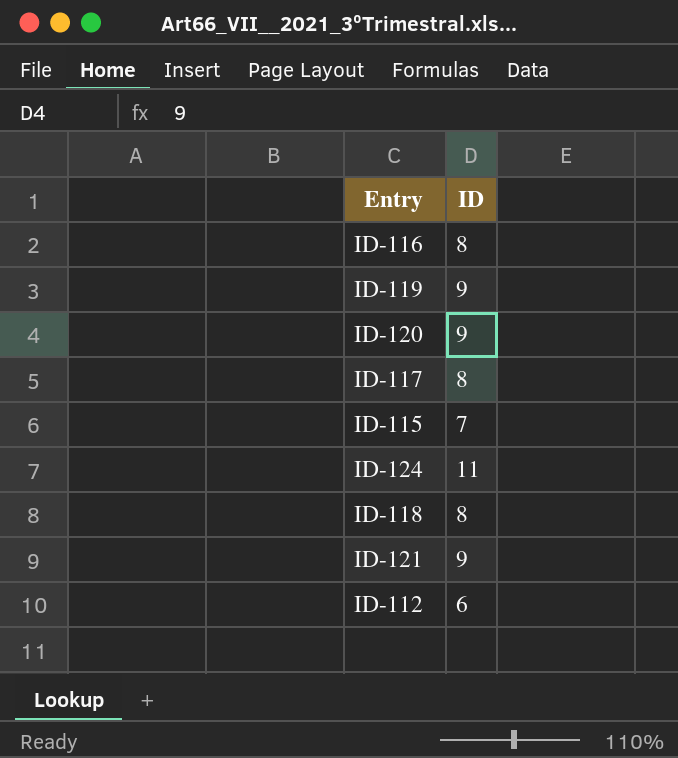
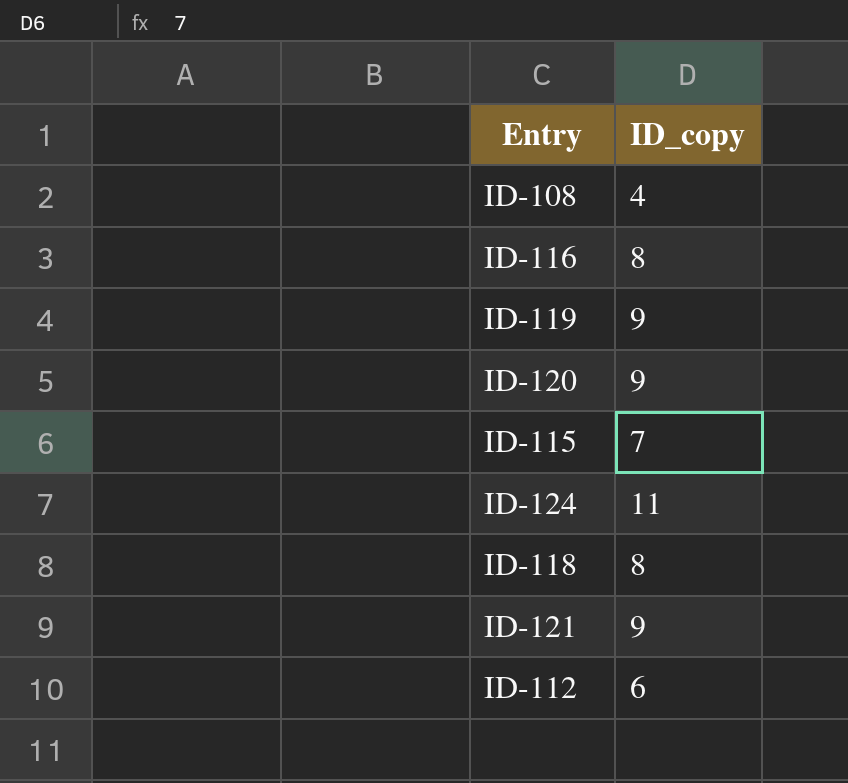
column name: ID -> ID_copy
row ID-117: 8 -> none
row ID-108: none -> 4

